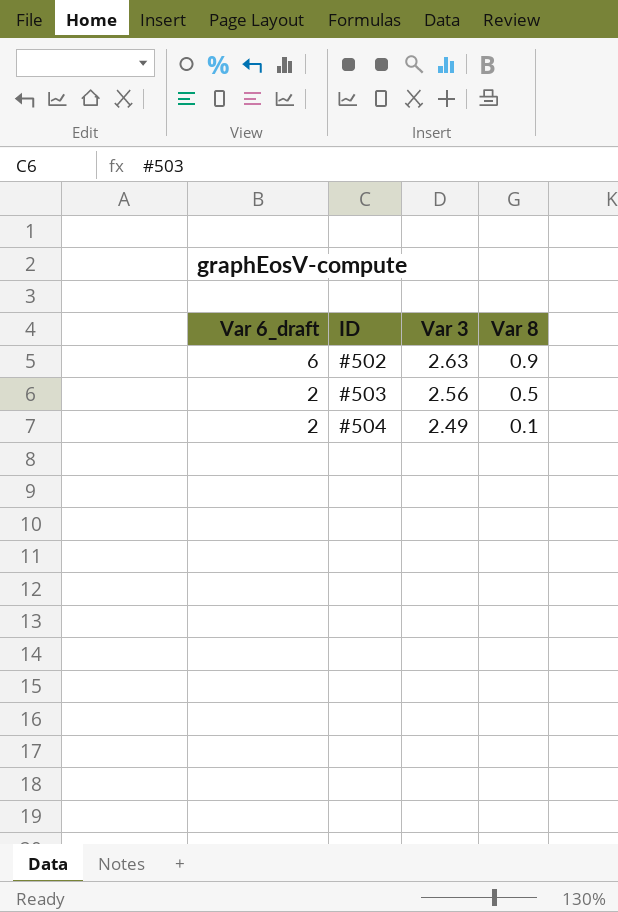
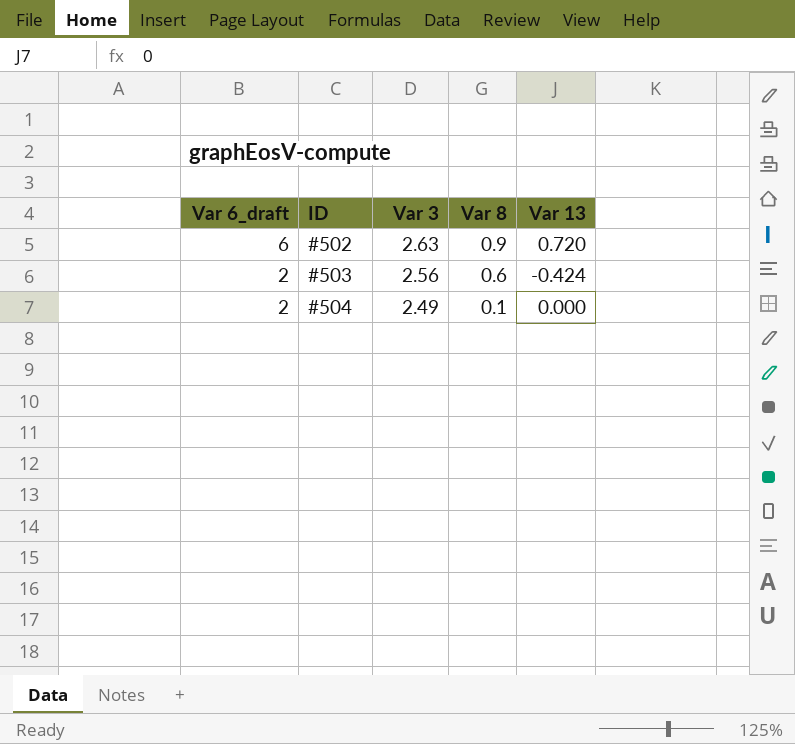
column Var 13 | position: none -> 5
#503 | Var 8: 0.5 -> 0.6

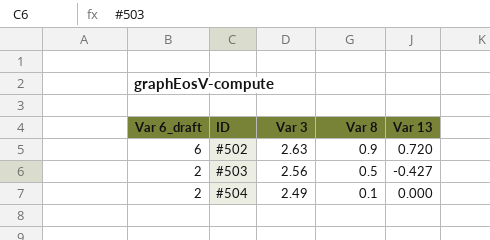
#503 | Var 8: 0.6 -> 0.5
#503 | Var 13: -0.424 -> -0.427

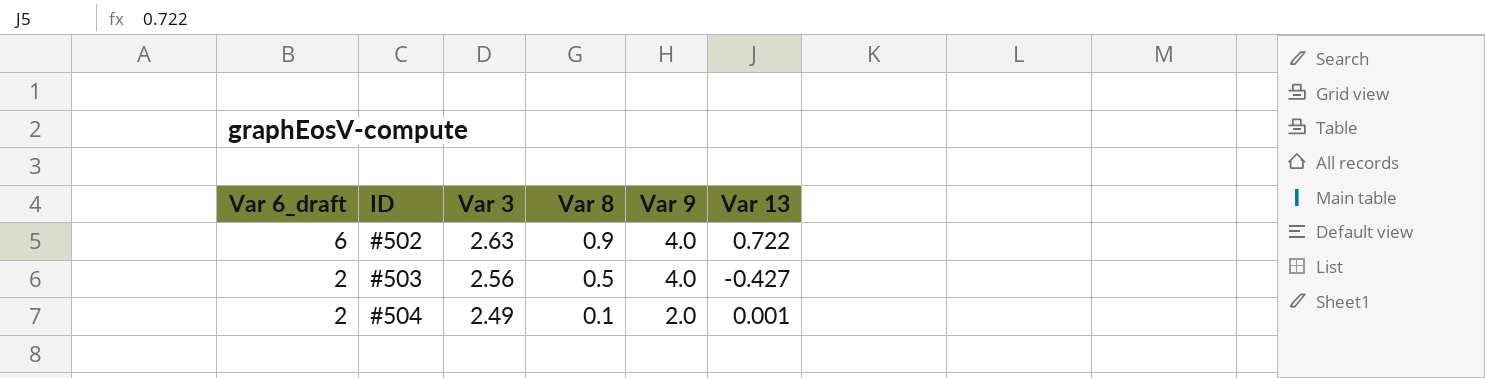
column Var 9 | position: none -> 5
#502 | Var 13: 0.720 -> 0.722
#504 | Var 13: 0.000 -> 0.001

